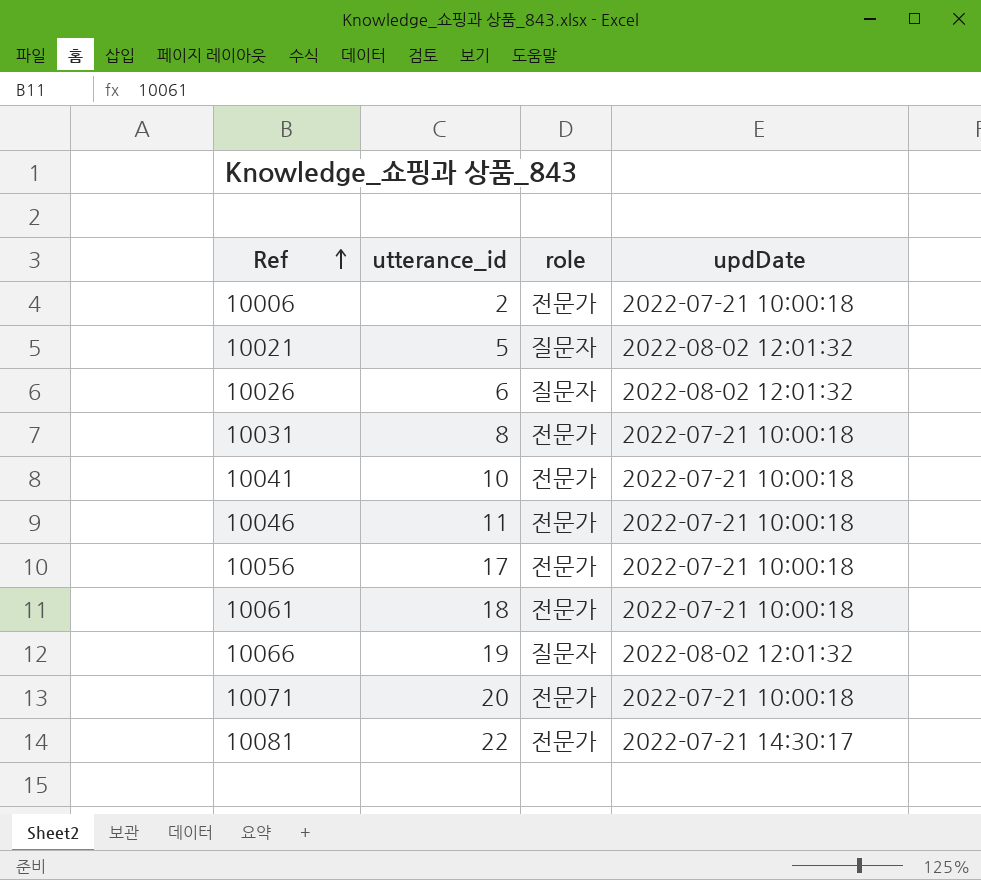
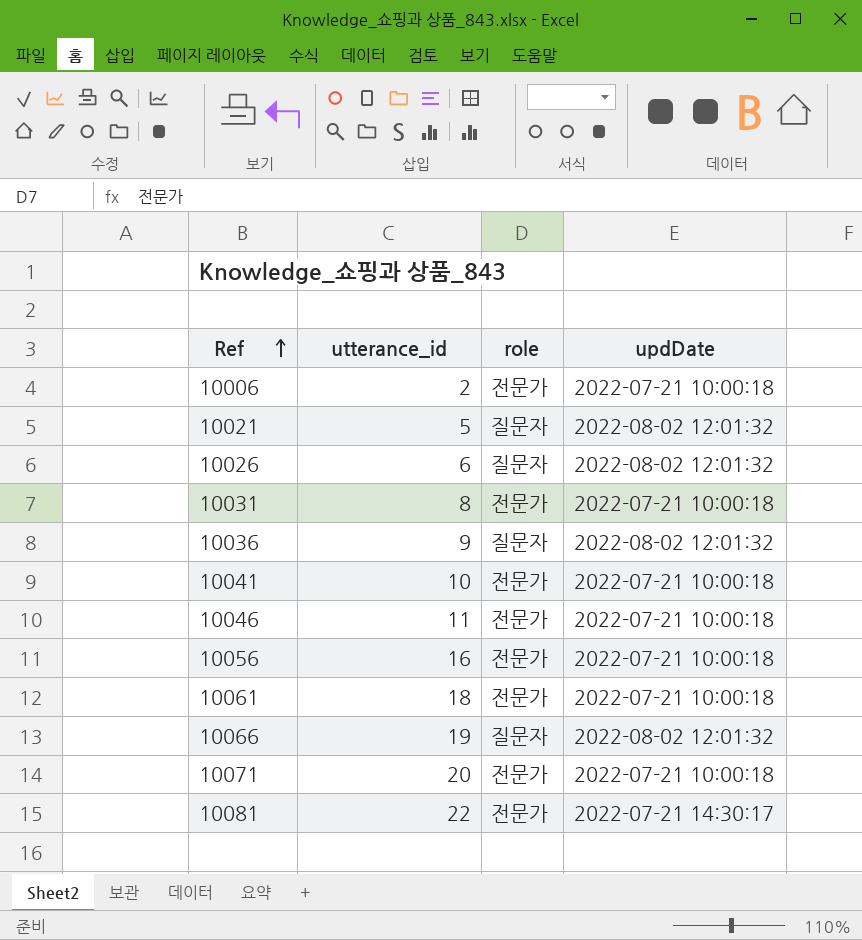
row 10036: none -> 9 | 질문자 | 2022-08-02 12:01:32
10056 | utterance_id: 17 -> 16

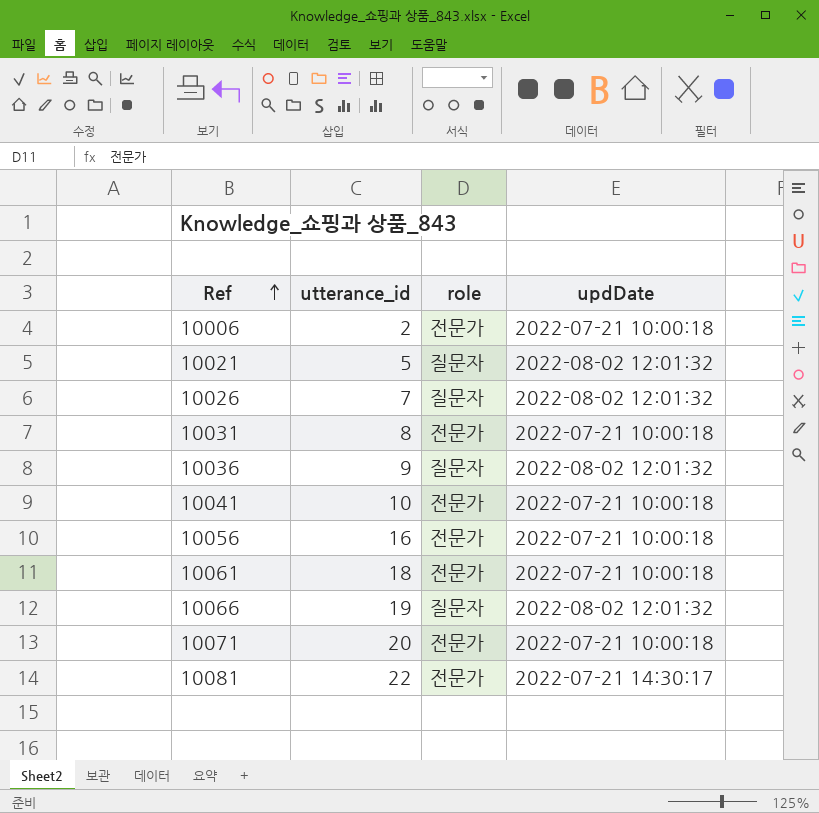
row 10046: 11 | 전문가 | 2022-07-21 10:00:18 -> none
10026 | utterance_id: 6 -> 7

